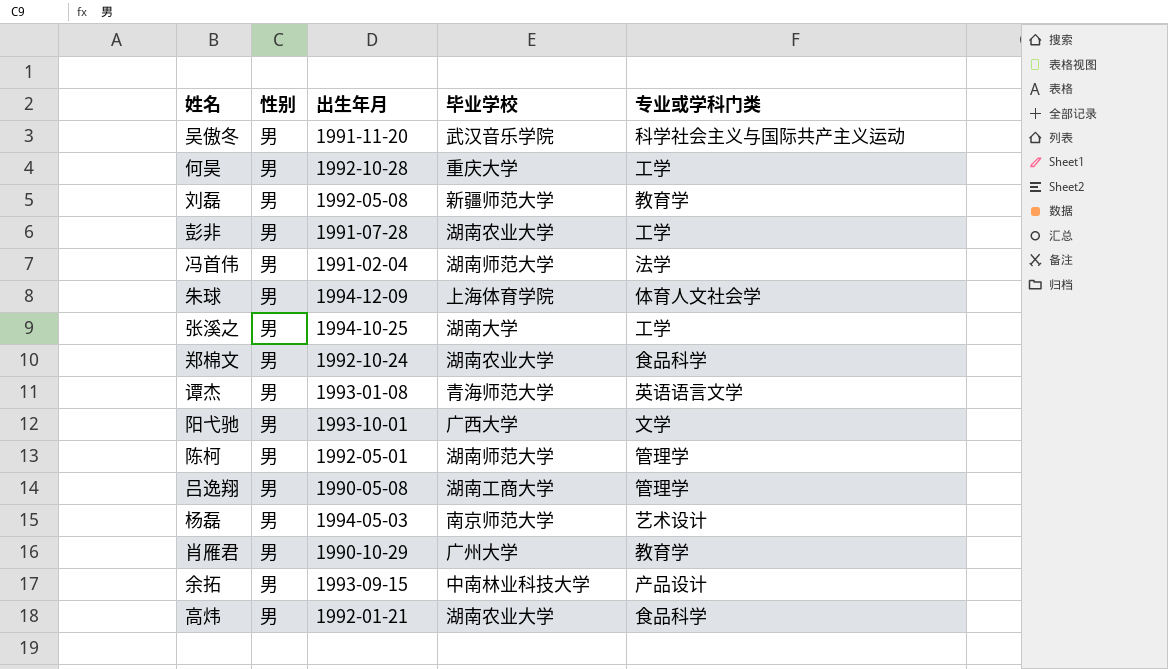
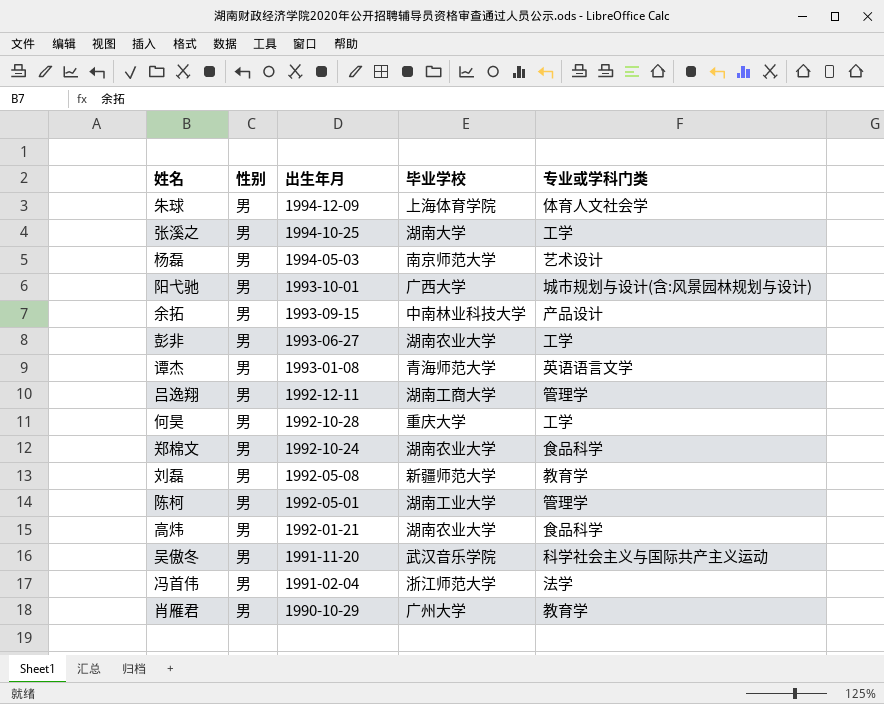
row order: none -> 出生年月 descending
阳弋驰 | 专业或学科门类: 文学 -> 城市规划与设计(含:风景园林规划与设计)
彭非 | 出生年月: 1991-07-28 -> 1993-06-27
吕逸翔 | 出生年月: 1990-05-08 -> 1992-12-11
陈柯 | 毕业学校: 湖南师范大学 -> 湖南工业大学
冯首伟 | 毕业学校: 湖南师范大学 -> 浙江师范大学

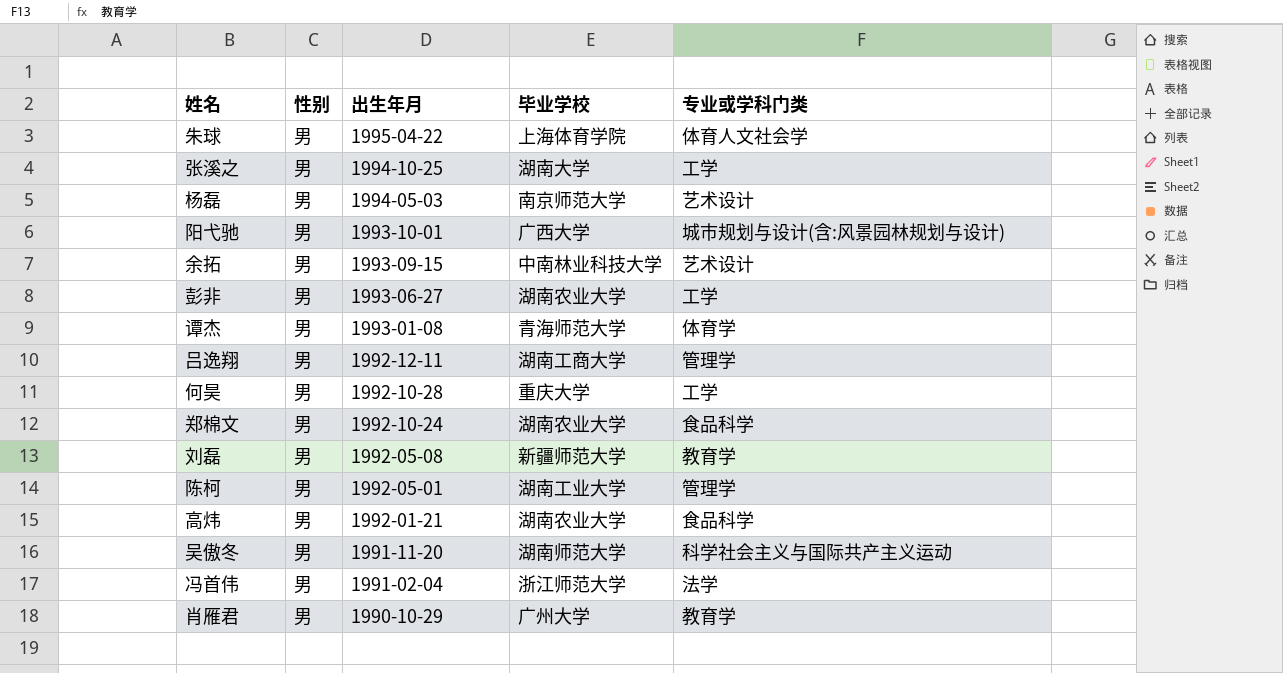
朱球 | 出生年月: 1994-12-09 -> 1995-04-22
余拓 | 专业或学科门类: 产品设计 -> 艺术设计
谭杰 | 专业或学科门类: 英语语言文学 -> 体育学
吴傲冬 | 毕业学校: 武汉音乐学院 -> 湖南师范大学

